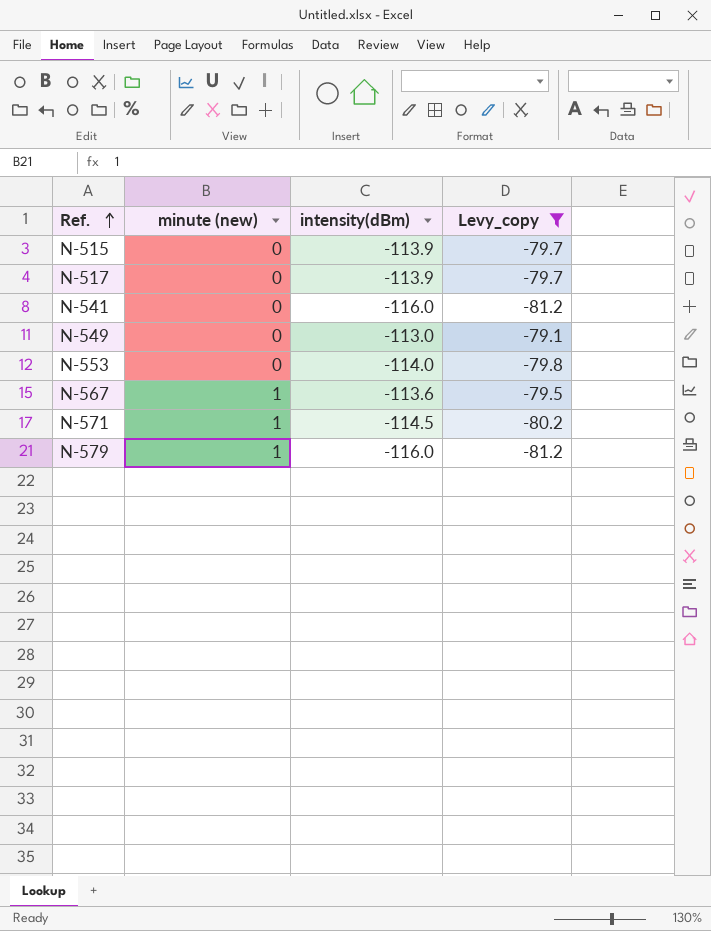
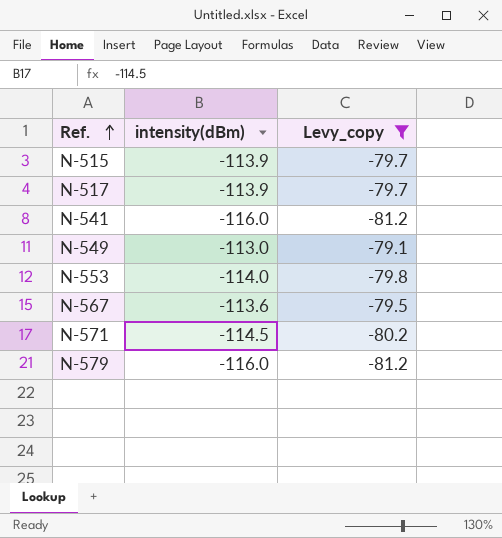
column minute (new) | position: 2 -> none

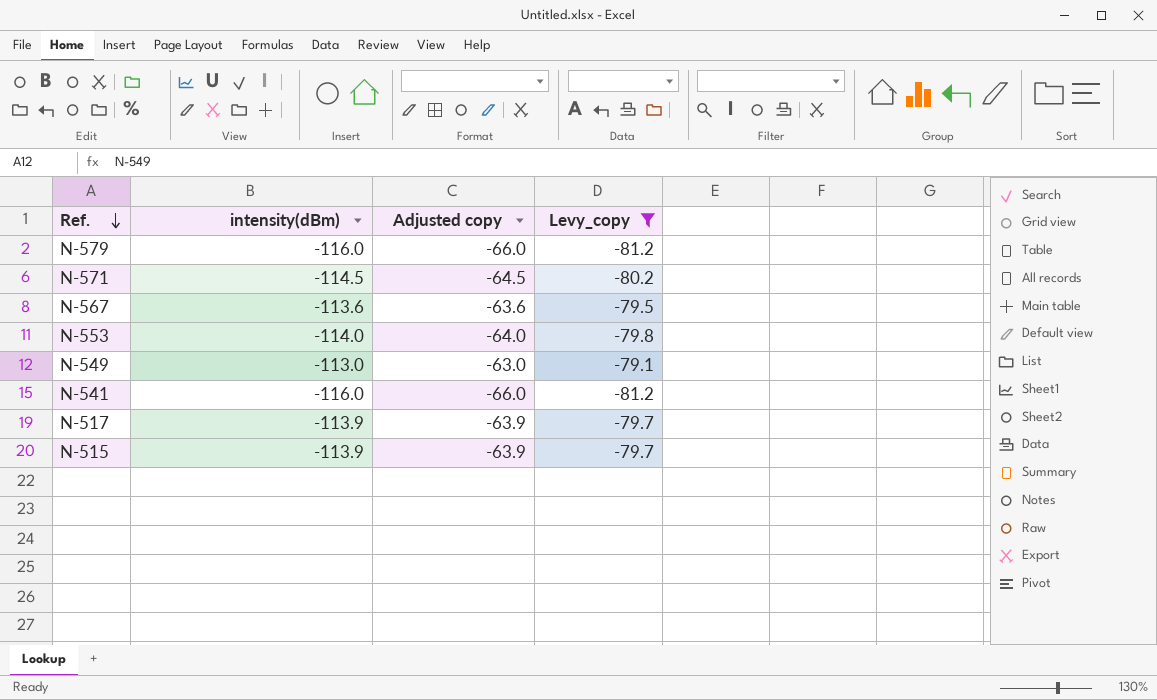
row order: Ref. ascending -> Ref. descending
column Adjusted copy | formula: none -> [intensity(dBm)] + 50

